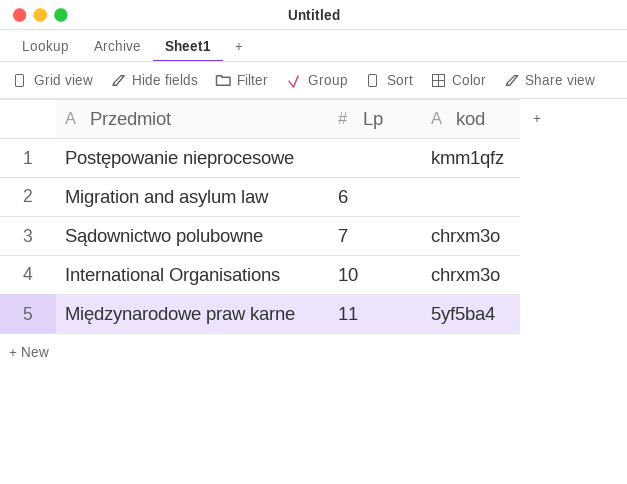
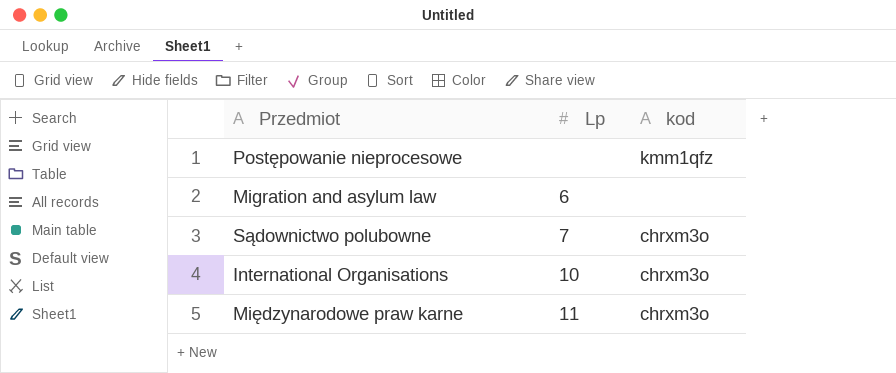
Międzynarodowe praw karne | kod: 5yf5ba4 -> chrxm3o

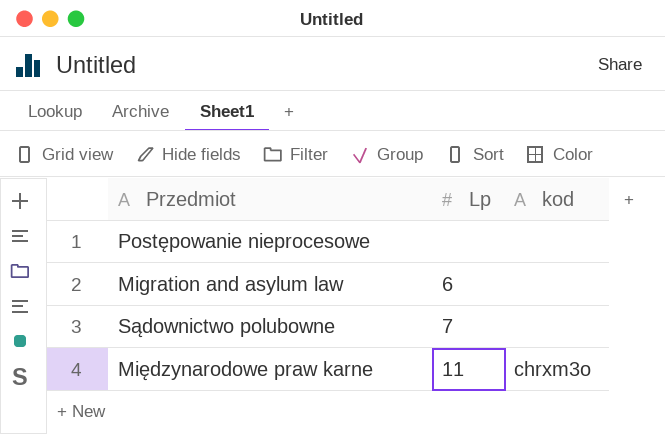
row International Organisations: 10 | chrxm3o -> none
Postępowanie nieprocesowe | kod: kmm1qfz -> none
Sądownictwo polubowne | kod: chrxm3o -> none

